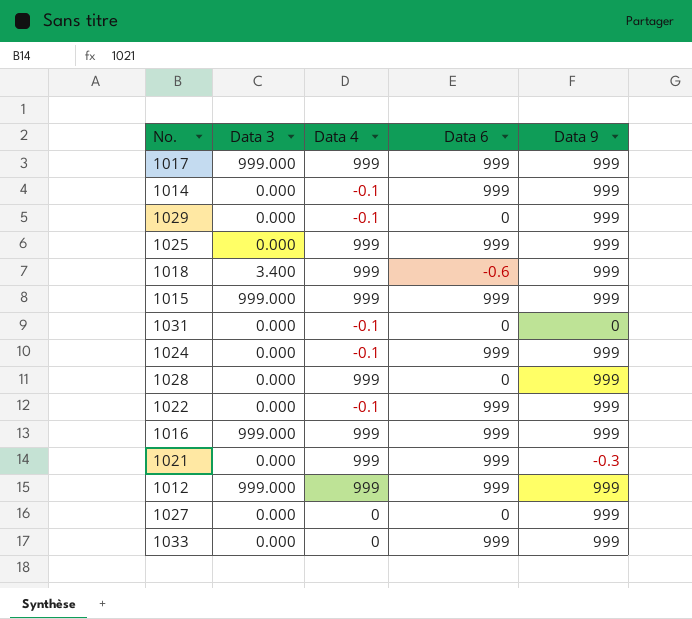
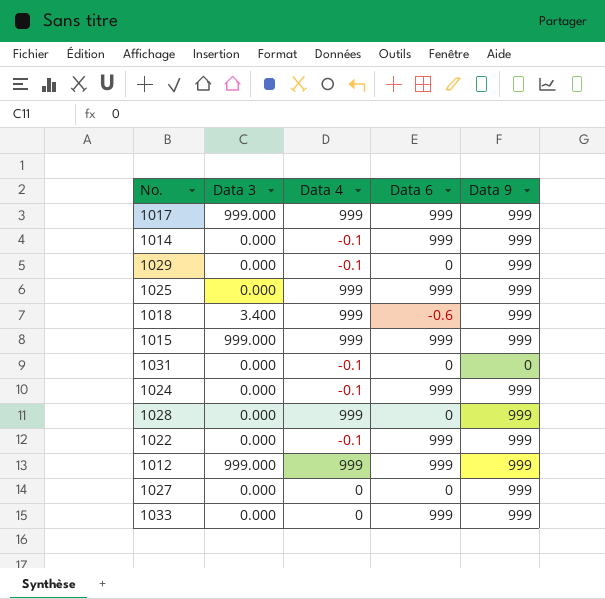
row 1016: 999.000 | 999 | 999 | 999 -> none
row 1021: 0.000 | 999 | 999 | -0.3 -> none

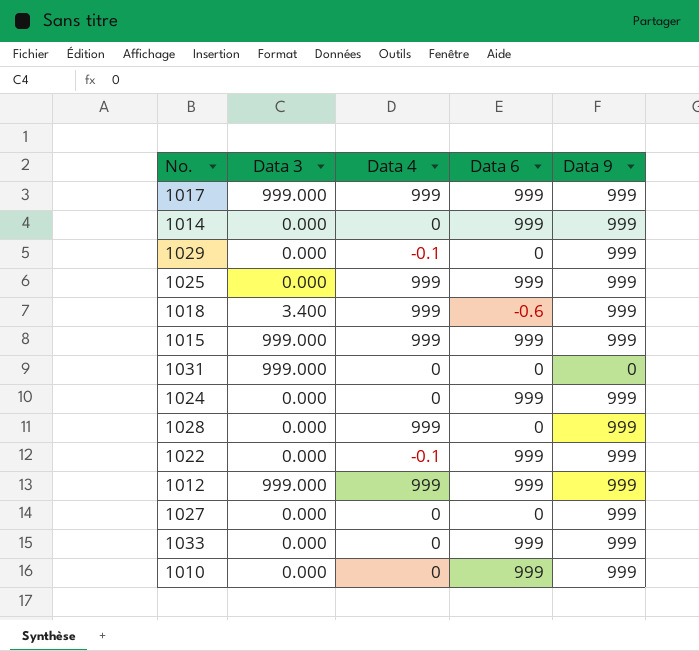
1014 | Data 4: -0.1 -> 0
1031 | Data 3: 0.000 -> 999.000
1031 | Data 4: -0.1 -> 0
1024 | Data 4: -0.1 -> 0
row 1010: none -> 0.000 | 0 | 999 | 999

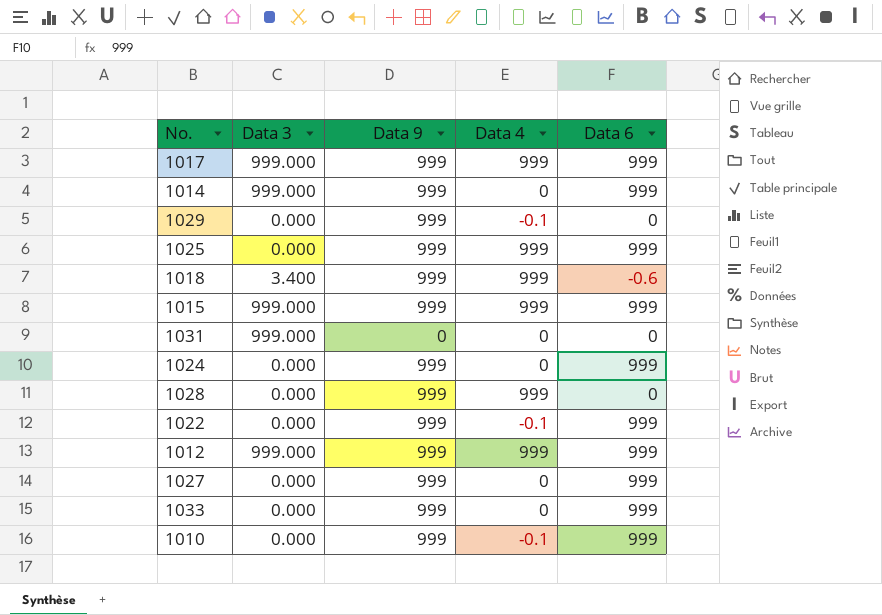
column Data 9 | position: 5 -> 3
1014 | Data 3: 0.000 -> 999.000
1027 | Data 6: 0 -> 999
1010 | Data 4: 0 -> -0.1

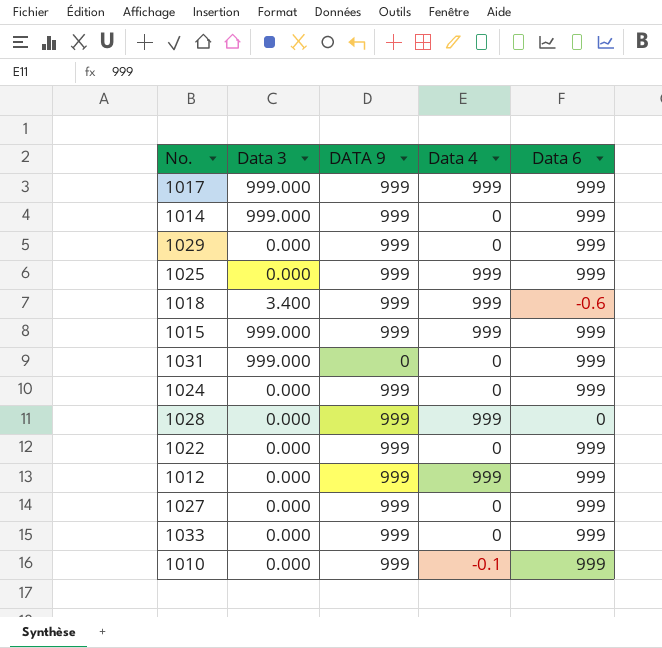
column name: Data 9 -> DATA 9
1029 | Data 4: -0.1 -> 0
1029 | Data 6: 0 -> 999
1031 | Data 6: 0 -> 999
1022 | Data 4: -0.1 -> 0
1012 | Data 3: 999.000 -> 0.000

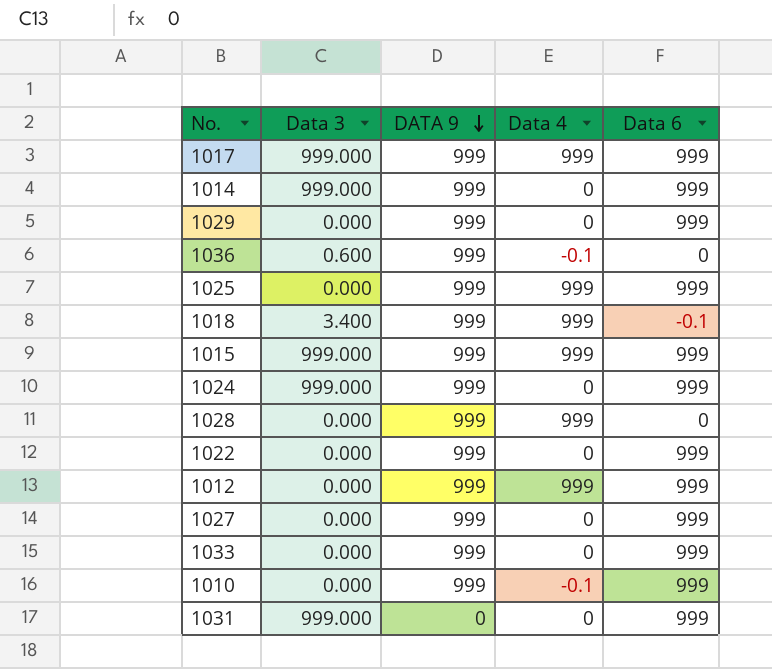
row order: none -> DATA 9 descending
row 1036: none -> 0.600 | 999 | -0.1 | 0
1018 | Data 6: -0.6 -> -0.1
1024 | Data 3: 0.000 -> 999.000

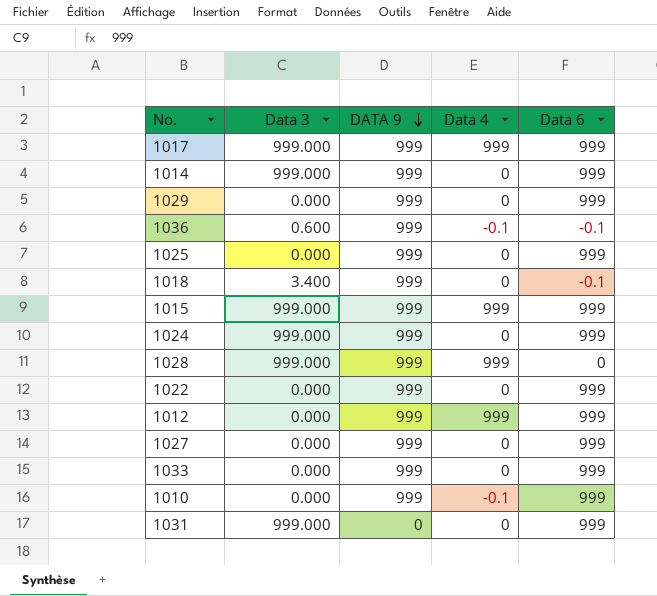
1036 | Data 6: 0 -> -0.1
1025 | Data 4: 999 -> 0
1018 | Data 4: 999 -> 0
1028 | Data 3: 0.000 -> 999.000

